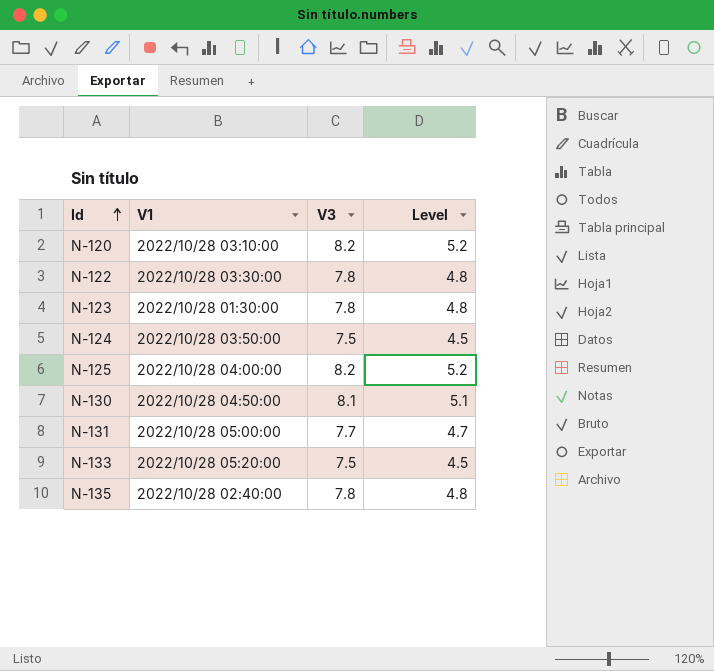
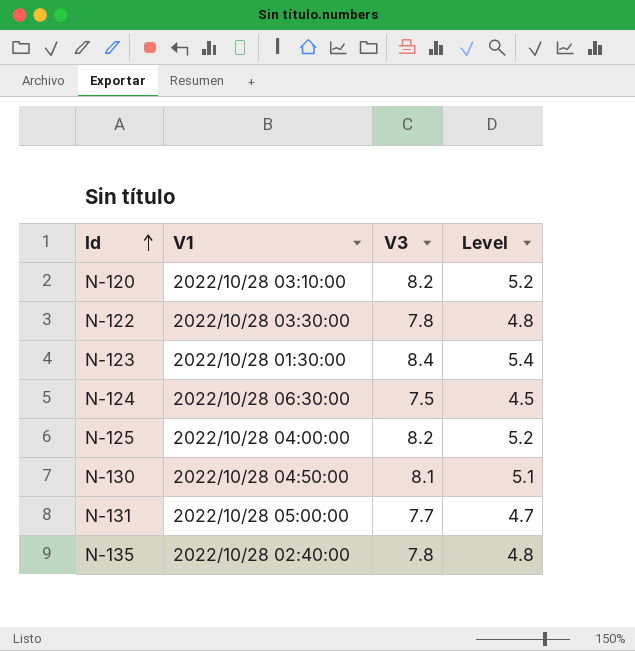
row N-133: 2022/10/28 05:20:00 | 7.5 | 4.5 -> none
N-123 | V3: 7.8 -> 8.4
N-123 | Level: 4.8 -> 5.4
N-124 | V1: 2022/10/28 03:50:00 -> 2022/10/28 06:30:00

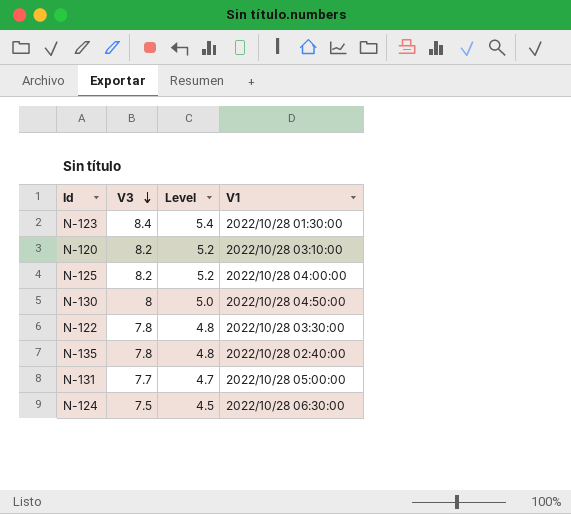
row order: Id ascending -> V3 descending
column V1 | position: 2 -> 4
N-130 | V3: 8.1 -> 8
N-130 | Level: 5.1 -> 5.0

